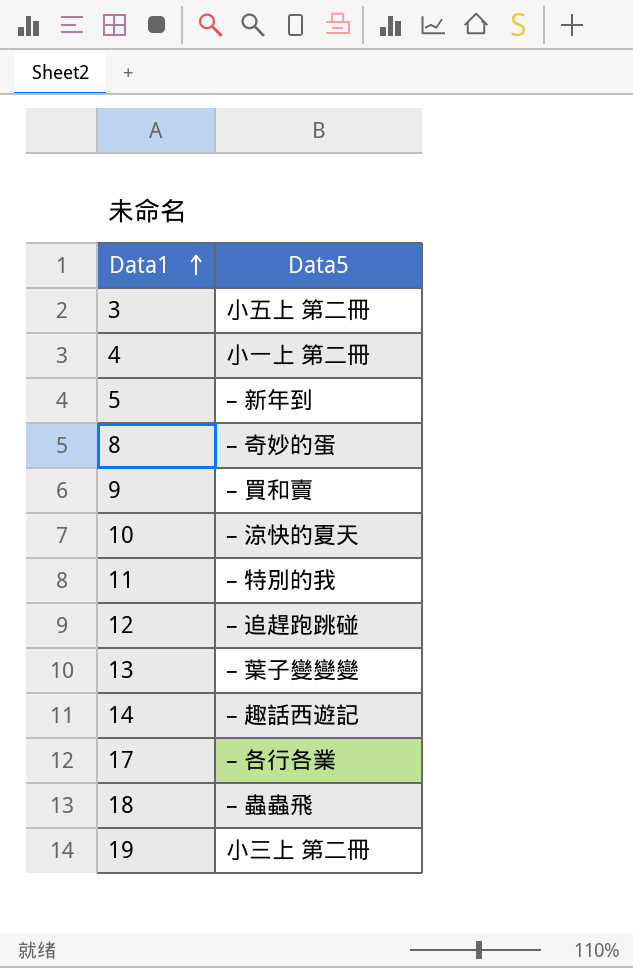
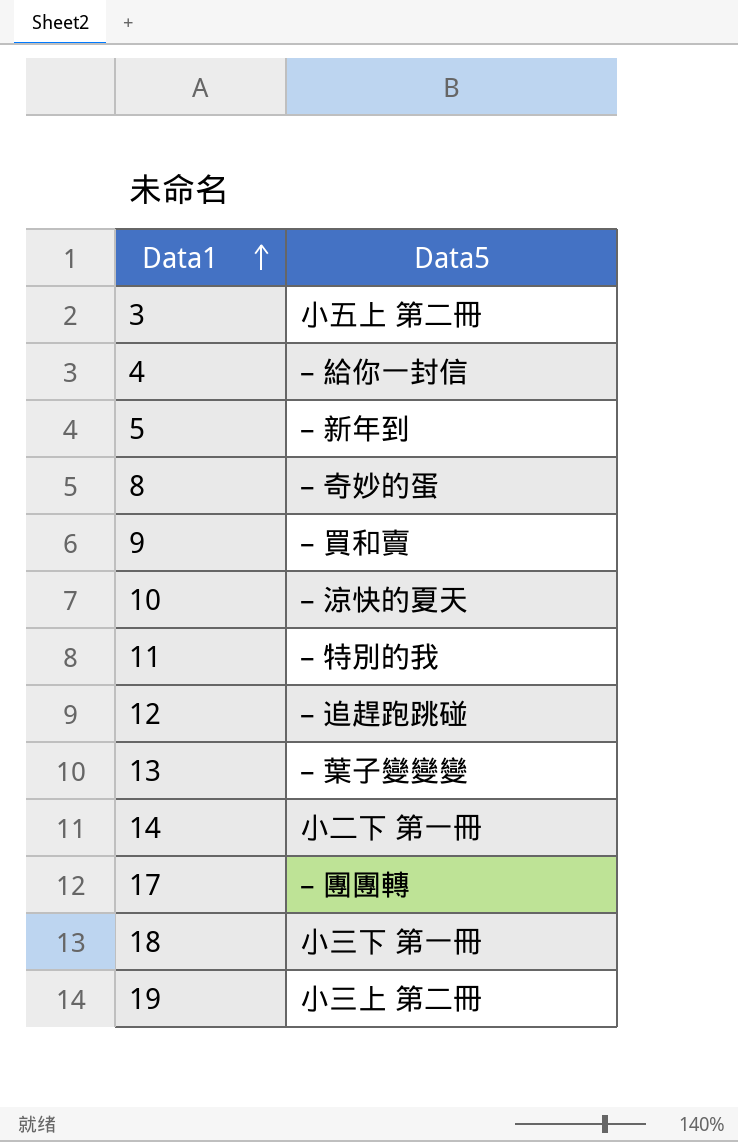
4 | Data5: 小一上 第二冊 -> – 給你一封信
14 | Data5: – 趣話西遊記 -> 小二下 第一冊
17 | Data5: – 各行各業 -> – 團團轉
18 | Data5: – 蟲蟲飛 -> 小三下 第一冊

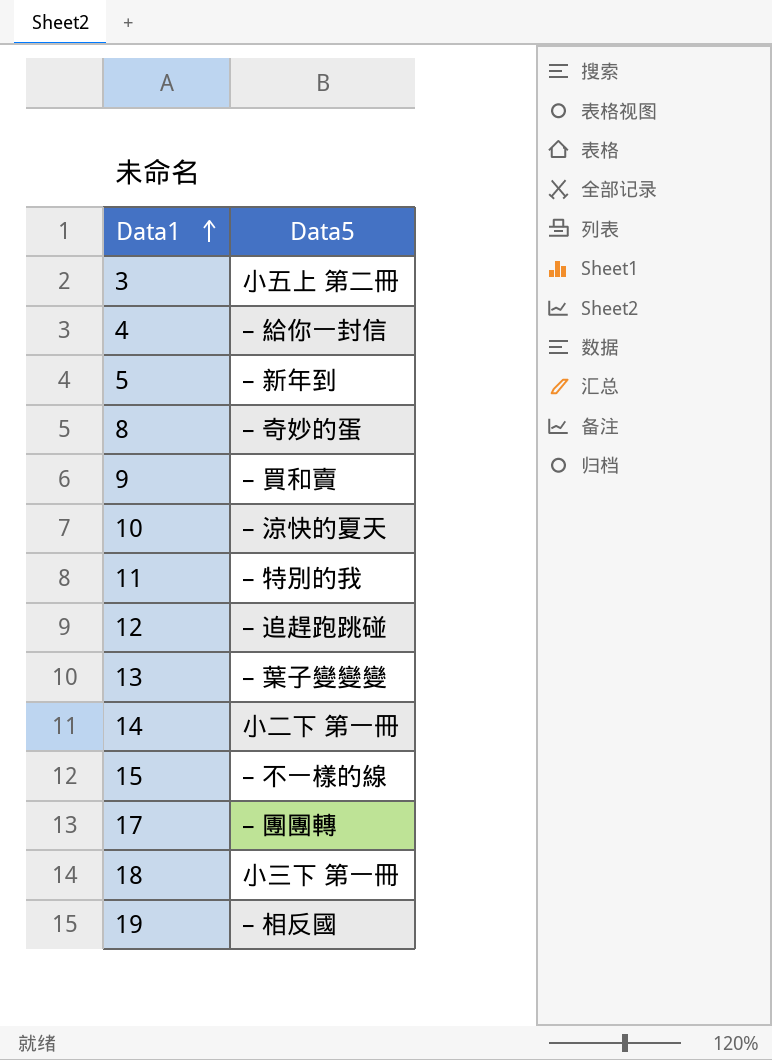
row 15: none -> – 不一樣的線
19 | Data5: 小三上 第二冊 -> – 相反國

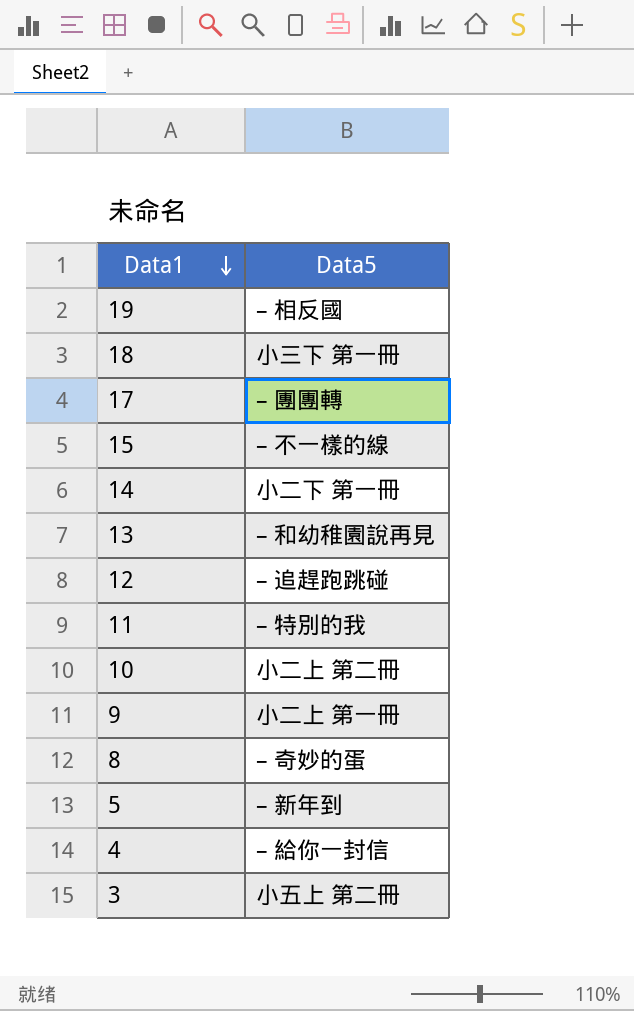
row order: Data1 ascending -> Data1 descending
13 | Data5: – 葉子變變變 -> – 和幼稚園說再見
10 | Data5: – 涼快的夏天 -> 小二上 第二冊
9 | Data5: – 買和賣 -> 小二上 第一冊

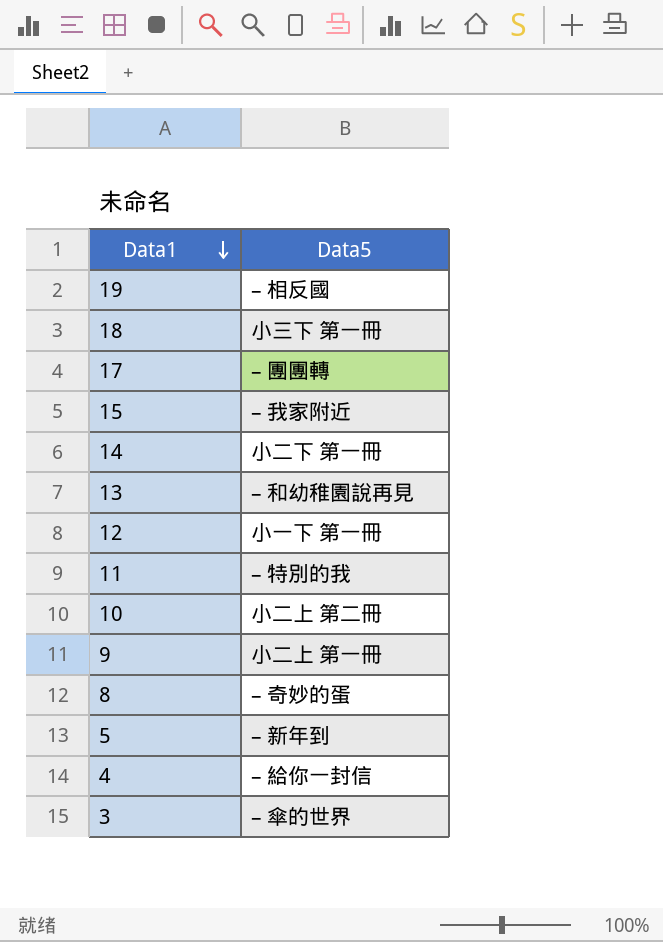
15 | Data5: – 不一樣的線 -> – 我家附近
12 | Data5: – 追趕跑跳碰 -> 小一下 第一冊
3 | Data5: 小五上 第二冊 -> – 傘的世界

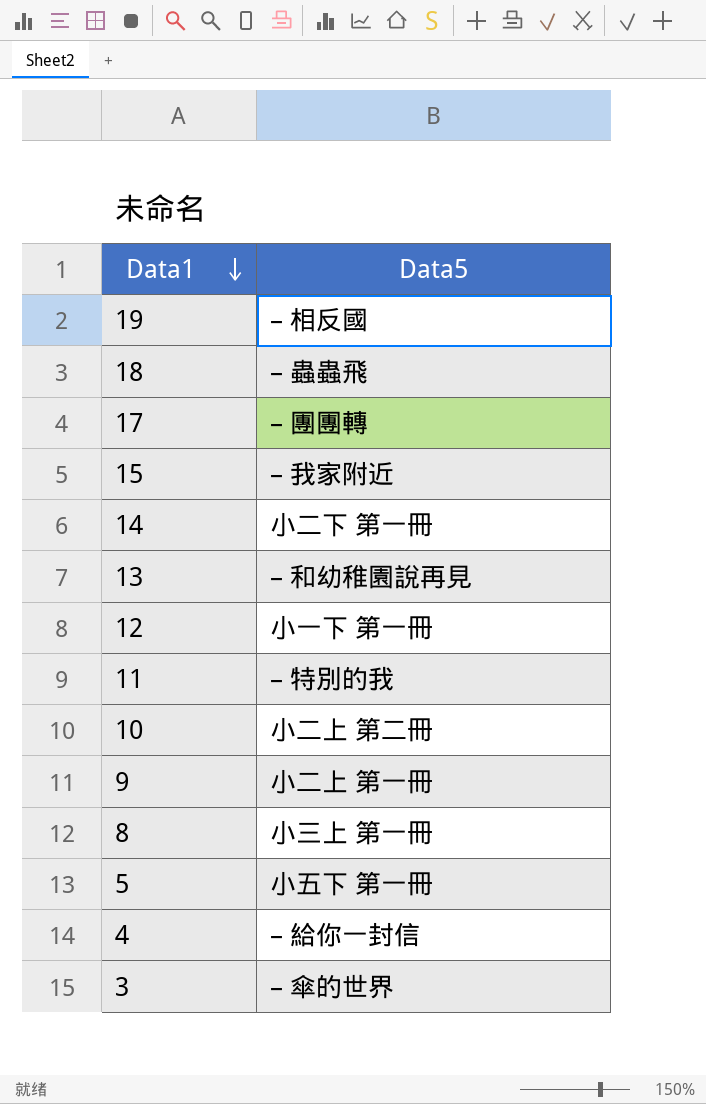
18 | Data5: 小三下 第一冊 -> – 蟲蟲飛
8 | Data5: – 奇妙的蛋 -> 小三上 第一冊
5 | Data5: – 新年到 -> 小五下 第一冊

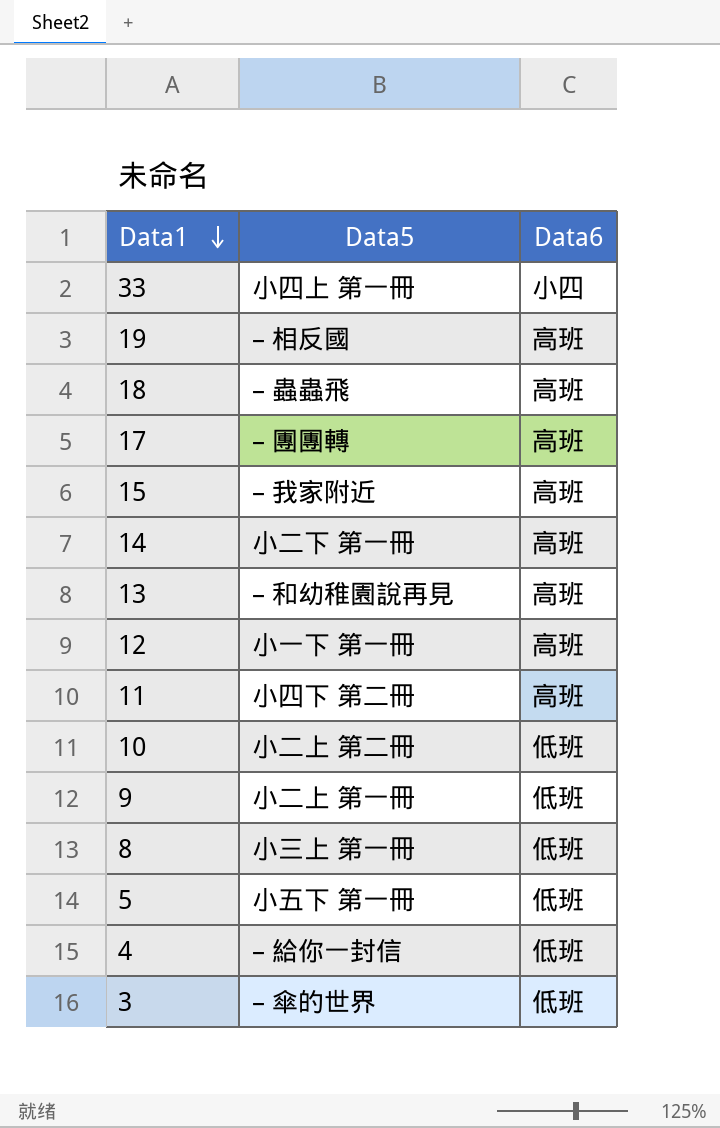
column Data6 | position: none -> 3
row 33: none -> 小四上 第一冊 | 小四
11 | Data5: – 特別的我 -> 小四下 第二冊

